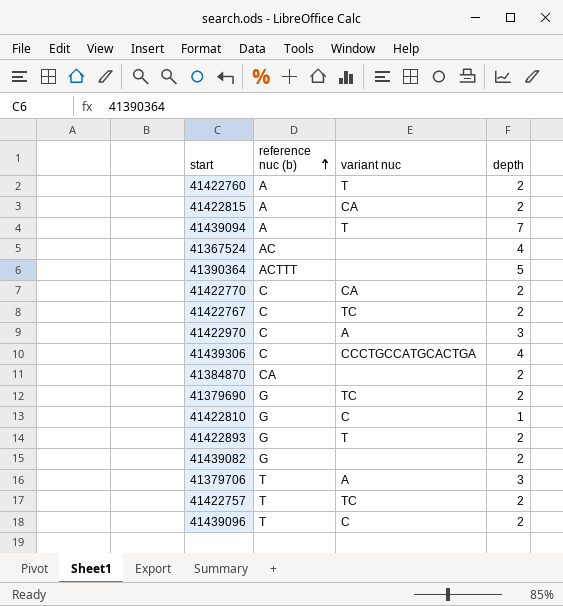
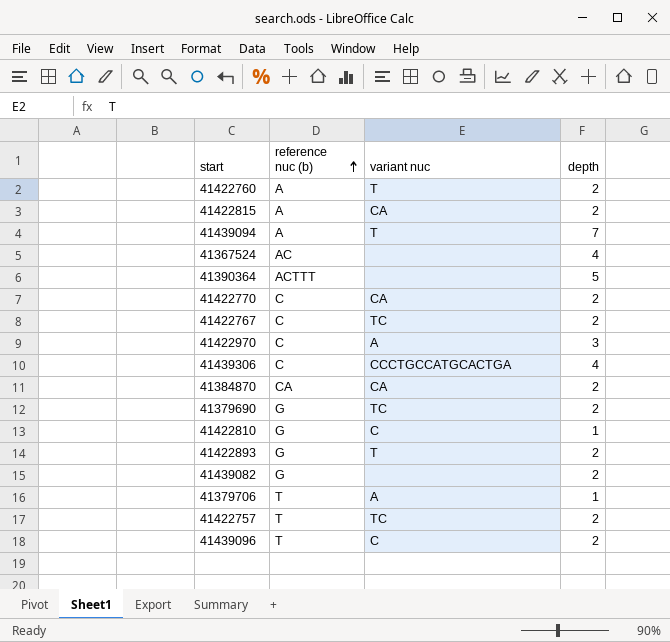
41384870 | variant nuc: none -> CA
41379706 | depth: 3 -> 1

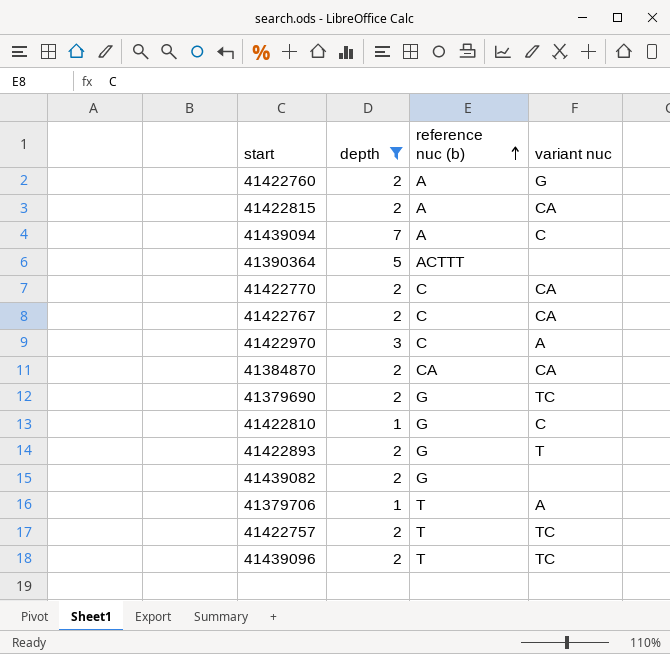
filter: none -> depth != 4
column depth | position: 4 -> 2
41422760 | variant nuc: T -> G
41439094 | variant nuc: T -> C
41422767 | variant nuc: TC -> CA
41439096 | variant nuc: C -> TC

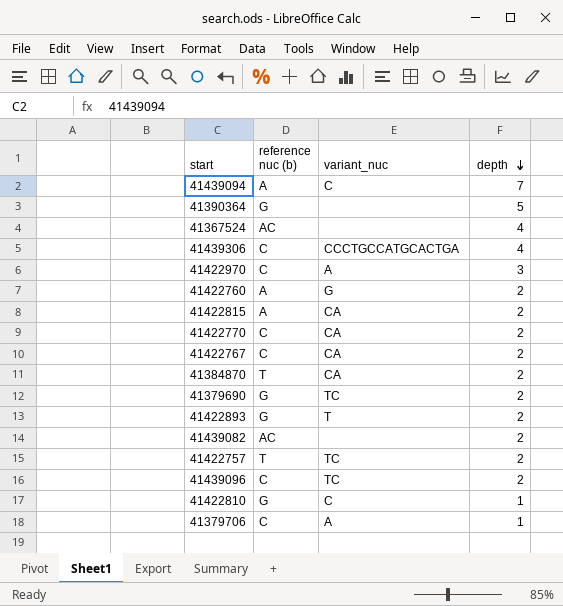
filter: depth != 4 -> none
row order: reference nuc (b) ascending -> depth descending
column name: variant nuc -> variant_nuc
column depth | position: 2 -> 4
41390364 | reference nuc (b): ACTTT -> G
41384870 | reference nuc (b): CA -> T
41439082 | reference nuc (b): G -> AC
41439096 | reference nuc (b): T -> C
41379706 | reference nuc (b): T -> C

